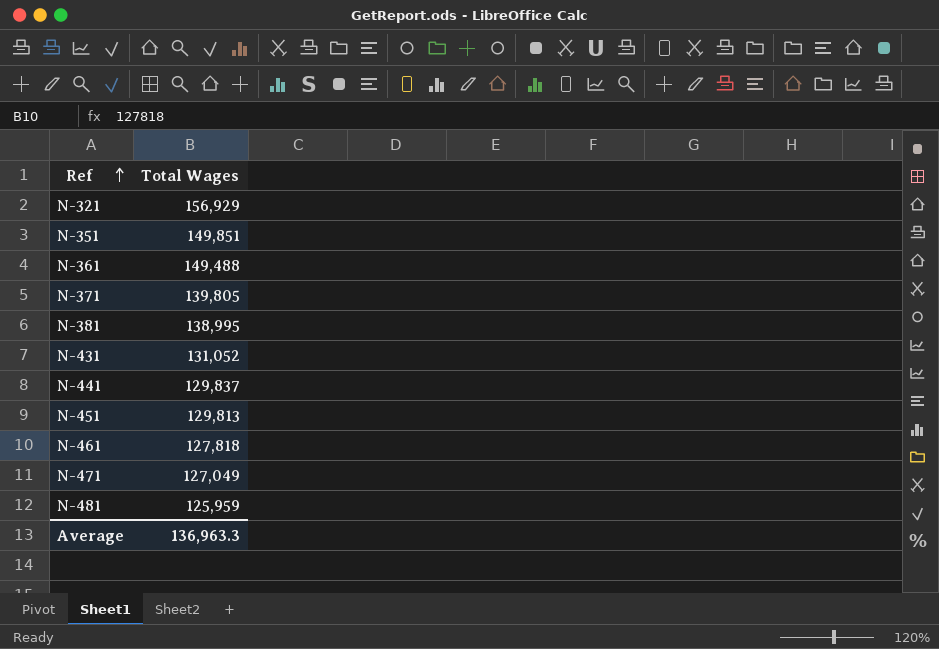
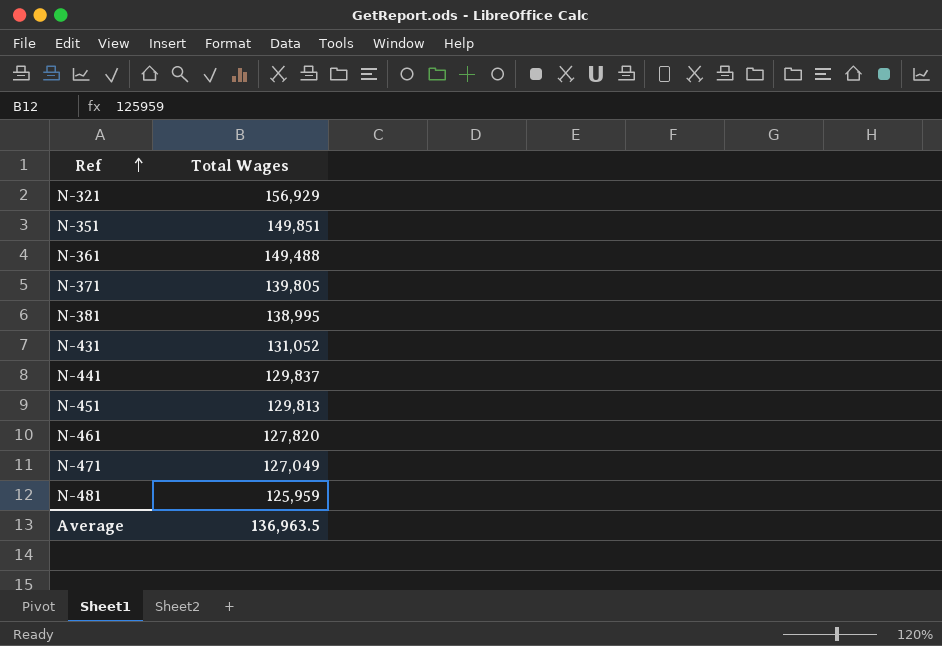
N-461 | Total Wages: 127,818 -> 127,820
Average | Total Wages: 136,963.3 -> 136,963.5

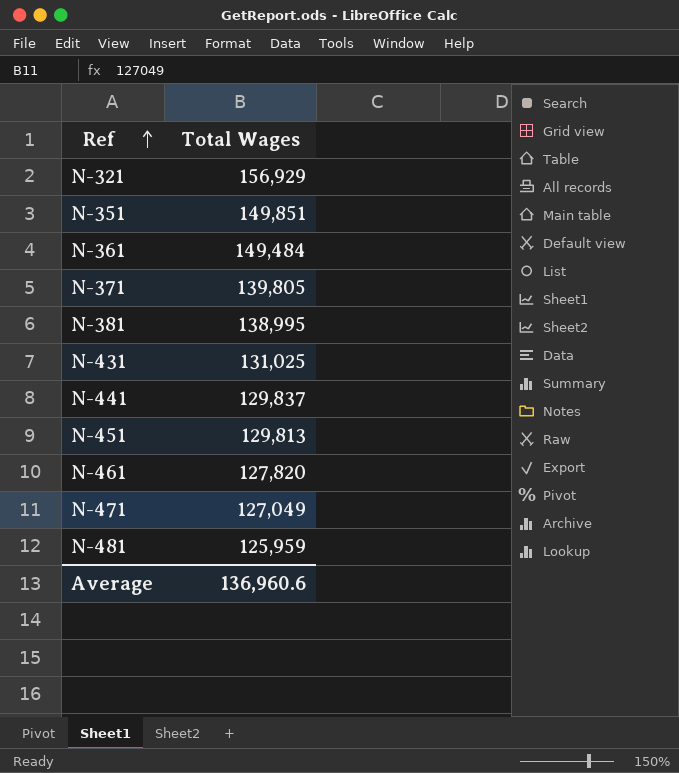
N-361 | Total Wages: 149,488 -> 149,484
N-431 | Total Wages: 131,052 -> 131,025
Average | Total Wages: 136,963.5 -> 136,960.6

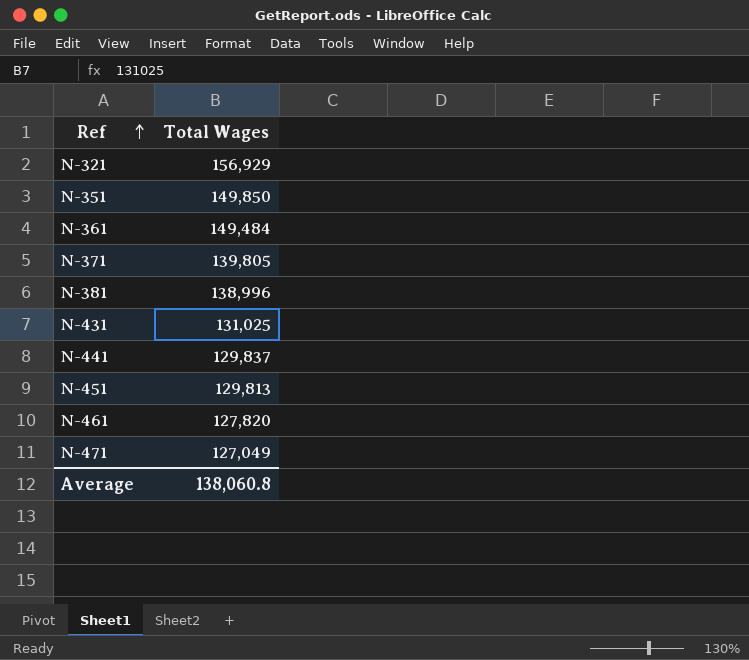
row N-481: 125,959 -> none
N-351 | Total Wages: 149,851 -> 149,850
N-381 | Total Wages: 138,995 -> 138,996
Average | Total Wages: 136,960.6 -> 138,060.8

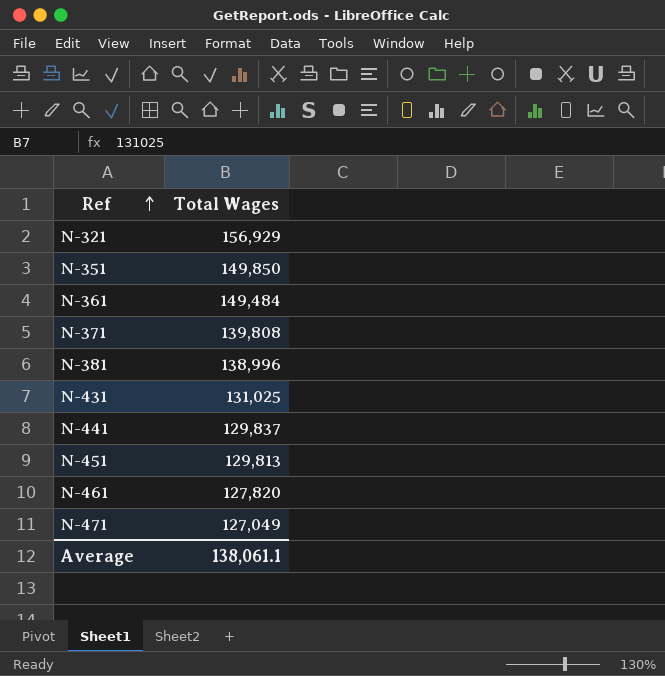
N-371 | Total Wages: 139,805 -> 139,808
Average | Total Wages: 138,060.8 -> 138,061.1

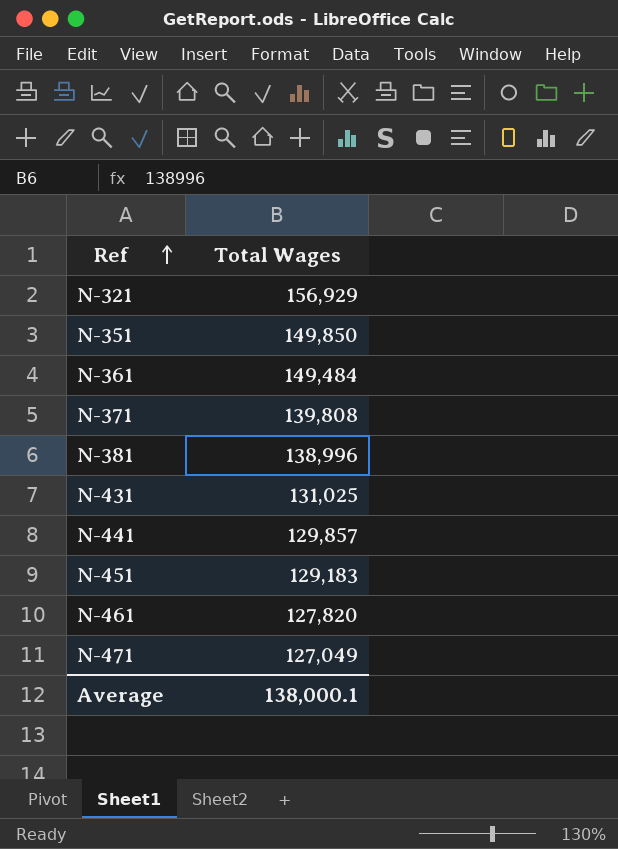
N-441 | Total Wages: 129,837 -> 129,857
N-451 | Total Wages: 129,813 -> 129,183
Average | Total Wages: 138,061.1 -> 138,000.1

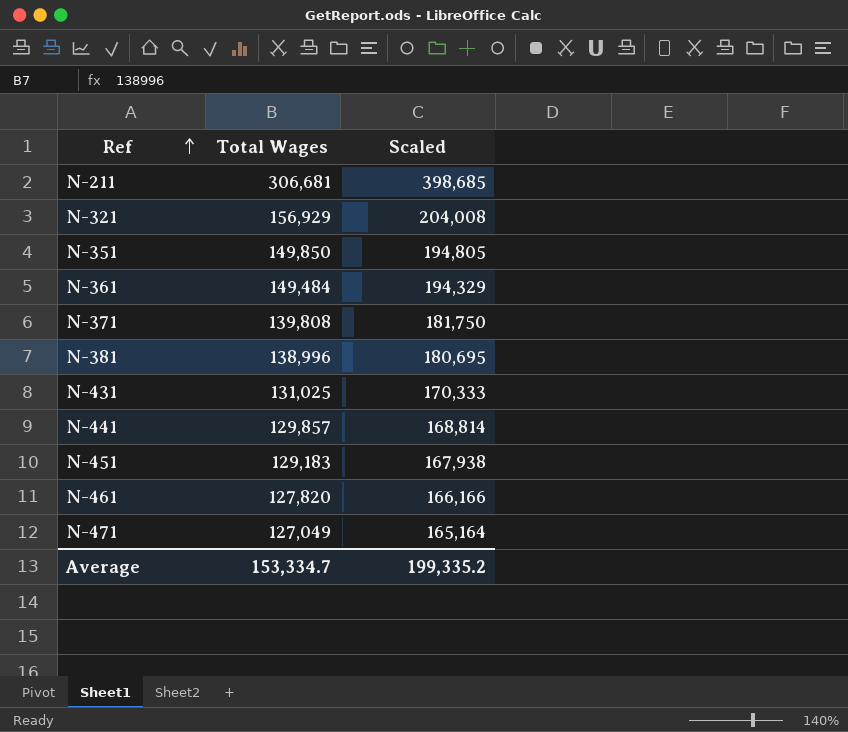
column Scaled | formula: none -> [Total Wages] * 1.3
row N-211: none -> 306,681 | 398,685
Average | Total Wages: 138,000.1 -> 153,334.7

